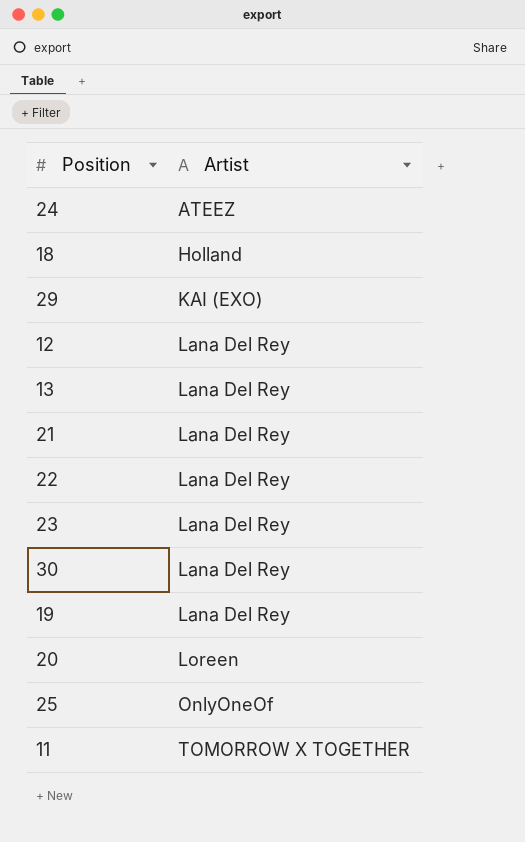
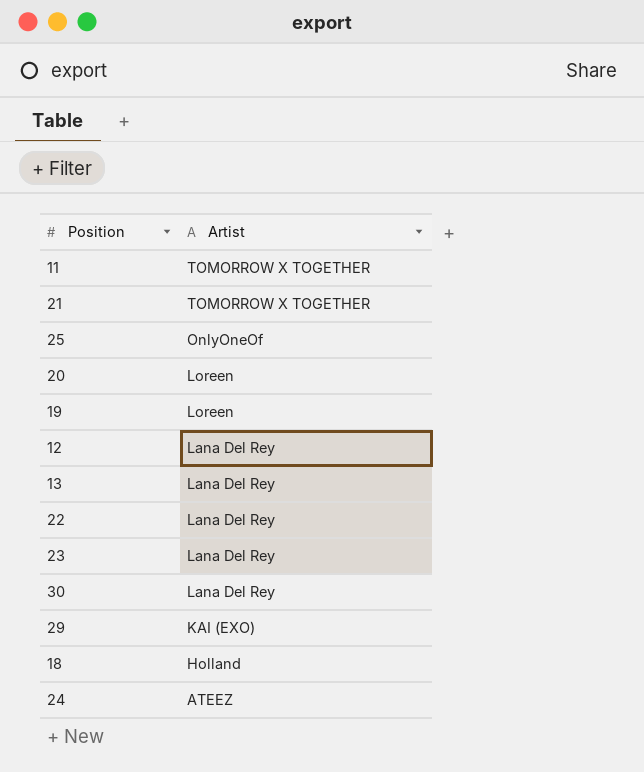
row order: Artist ascending -> Artist descending
21 | Artist: Lana Del Rey -> TOMORROW X TOGETHER
19 | Artist: Lana Del Rey -> Loreen

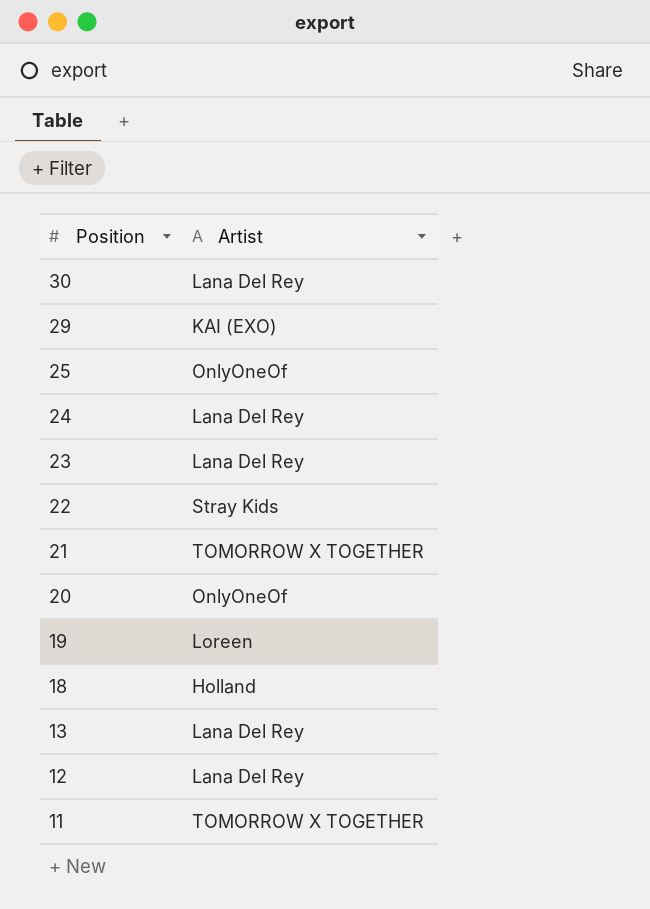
row order: Artist descending -> Position descending
24 | Artist: ATEEZ -> Lana Del Rey
22 | Artist: Lana Del Rey -> Stray Kids
20 | Artist: Loreen -> OnlyOneOf

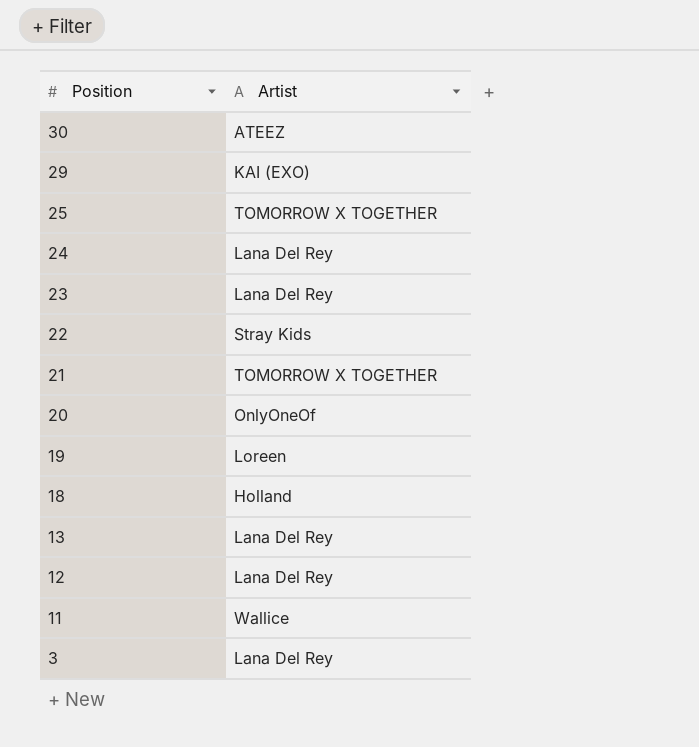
30 | Artist: Lana Del Rey -> ATEEZ
25 | Artist: OnlyOneOf -> TOMORROW X TOGETHER
11 | Artist: TOMORROW X TOGETHER -> Wallice
row 3: none -> Lana Del Rey

